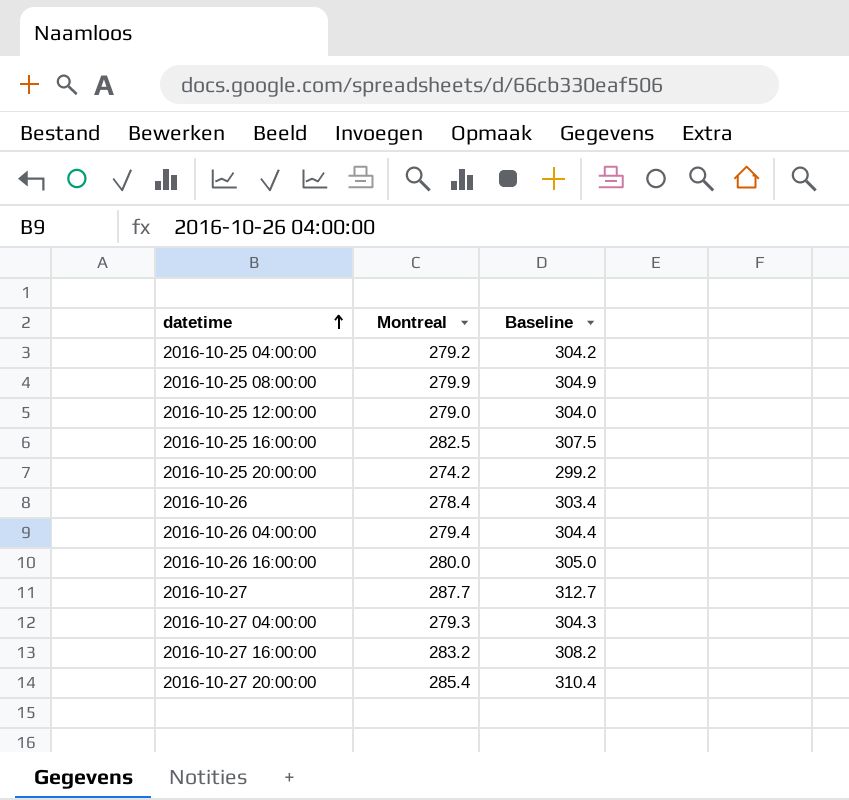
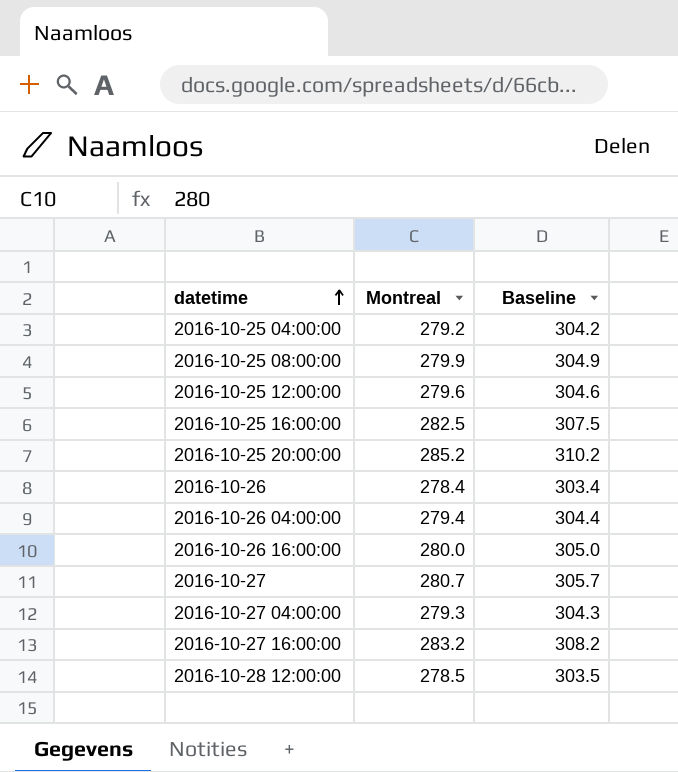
row 2016-10-27 20:00:00: 285.4 | 310.4 -> none
2016-10-25 12:00:00 | Montreal: 279.0 -> 279.6
2016-10-25 12:00:00 | Baseline: 304.0 -> 304.6
2016-10-25 20:00:00 | Montreal: 274.2 -> 285.2
2016-10-25 20:00:00 | Baseline: 299.2 -> 310.2
2016-10-27 | Montreal: 287.7 -> 280.7
2016-10-27 | Baseline: 312.7 -> 305.7
row 2016-10-28 12:00:00: none -> 278.5 | 303.5

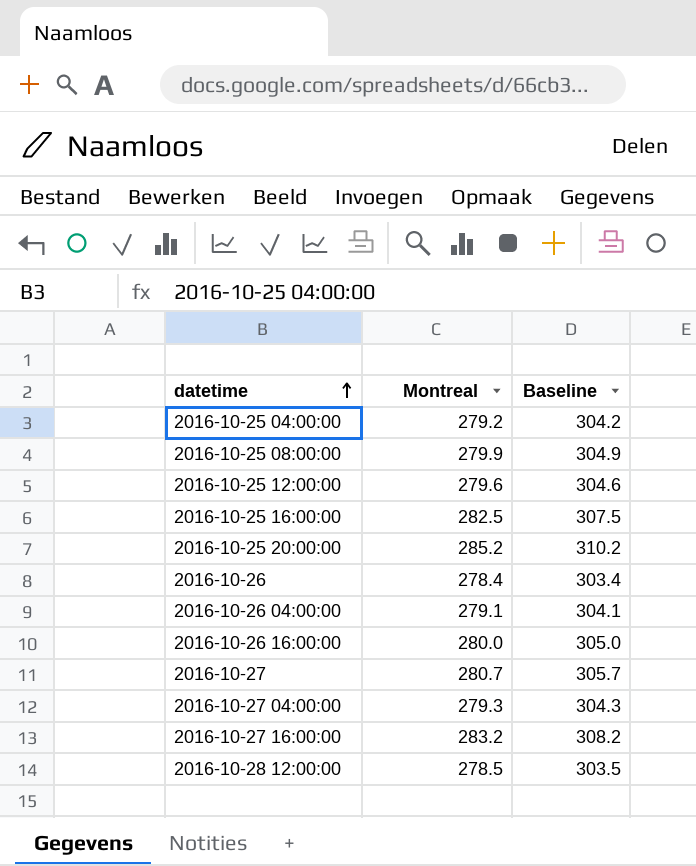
2016-10-26 04:00:00 | Montreal: 279.4 -> 279.1
2016-10-26 04:00:00 | Baseline: 304.4 -> 304.1

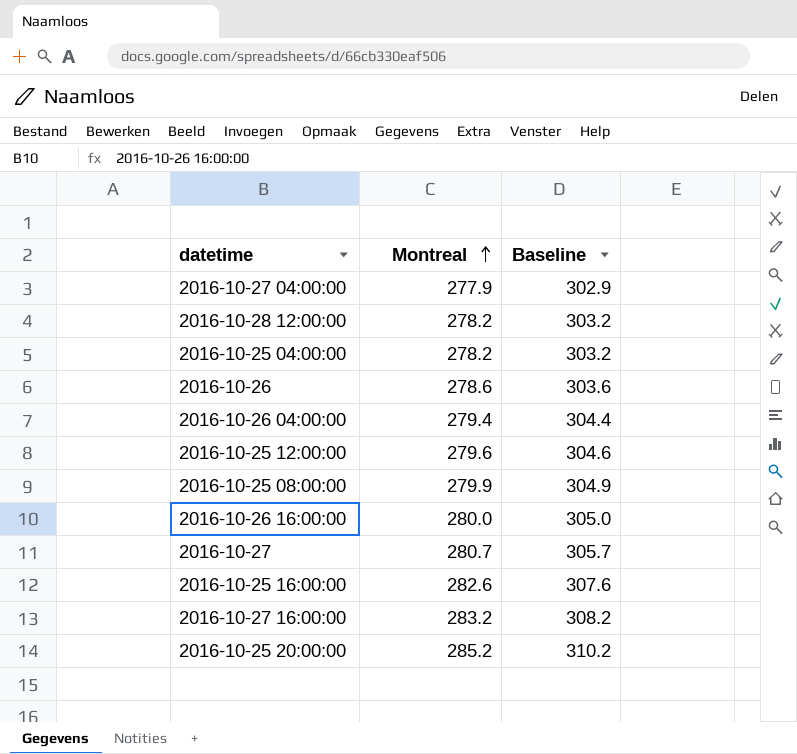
row order: datetime ascending -> Montreal ascending
2016-10-27 04:00:00 | Montreal: 279.3 -> 277.9
2016-10-27 04:00:00 | Baseline: 304.3 -> 302.9
2016-10-28 12:00:00 | Montreal: 278.5 -> 278.2
2016-10-28 12:00:00 | Baseline: 303.5 -> 303.2
2016-10-25 04:00:00 | Montreal: 279.2 -> 278.2
2016-10-25 04:00:00 | Baseline: 304.2 -> 303.2
2016-10-26 | Montreal: 278.4 -> 278.6
2016-10-26 | Baseline: 303.4 -> 303.6
2016-10-26 04:00:00 | Montreal: 279.1 -> 279.4
2016-10-26 04:00:00 | Baseline: 304.1 -> 304.4
2016-10-25 16:00:00 | Montreal: 282.5 -> 282.6
2016-10-25 16:00:00 | Baseline: 307.5 -> 307.6

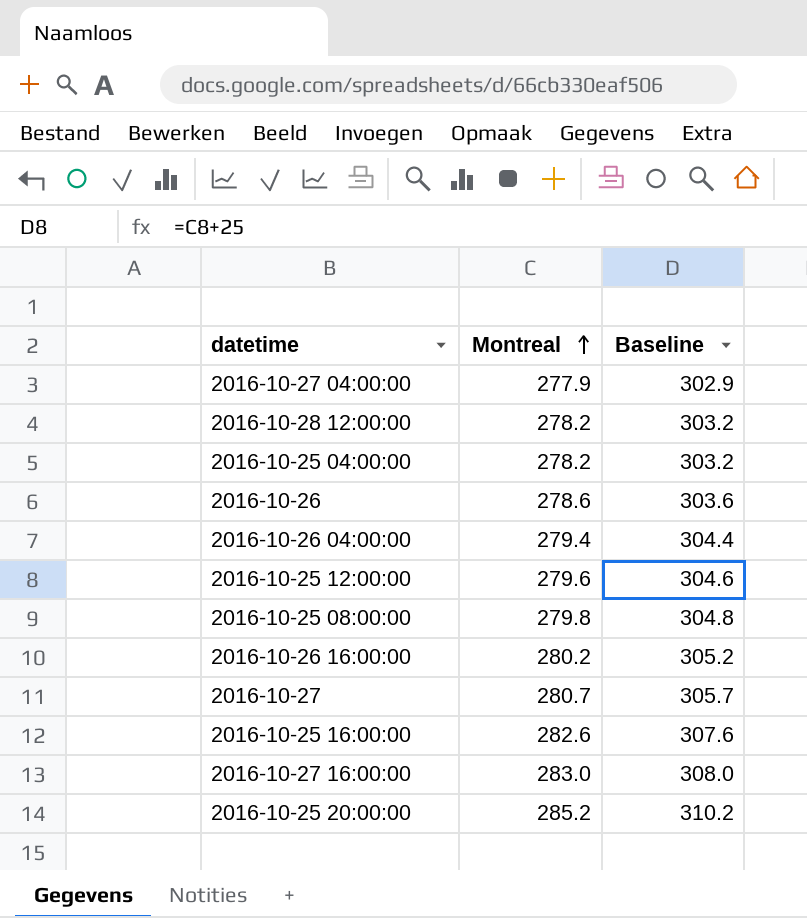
2016-10-25 08:00:00 | Montreal: 279.9 -> 279.8
2016-10-25 08:00:00 | Baseline: 304.9 -> 304.8
2016-10-26 16:00:00 | Montreal: 280.0 -> 280.2
2016-10-26 16:00:00 | Baseline: 305.0 -> 305.2
2016-10-27 16:00:00 | Montreal: 283.2 -> 283.0
2016-10-27 16:00:00 | Baseline: 308.2 -> 308.0

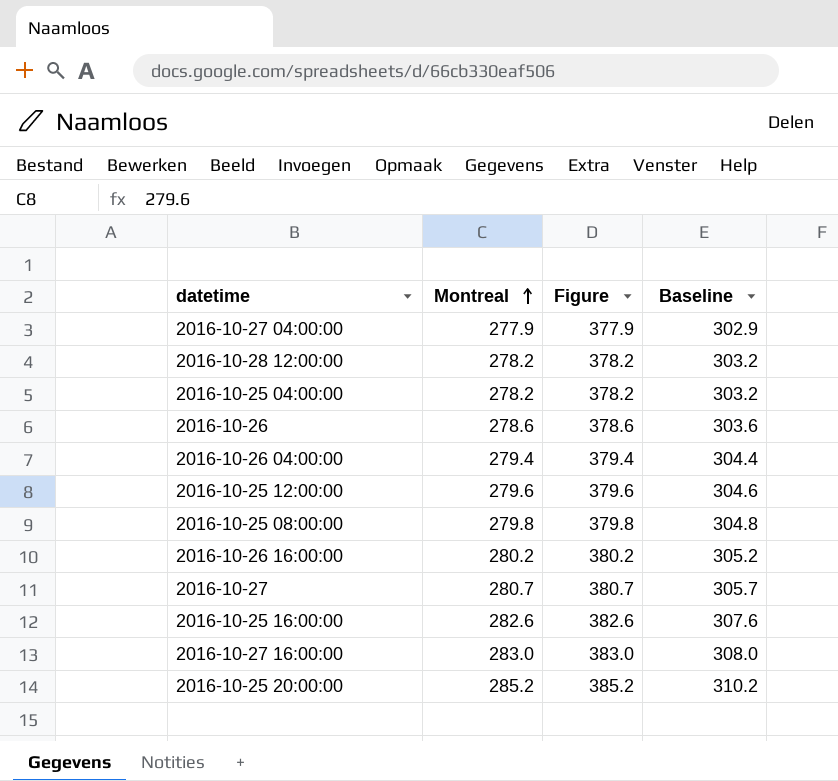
column Figure | formula: none -> [Montreal] + 100

